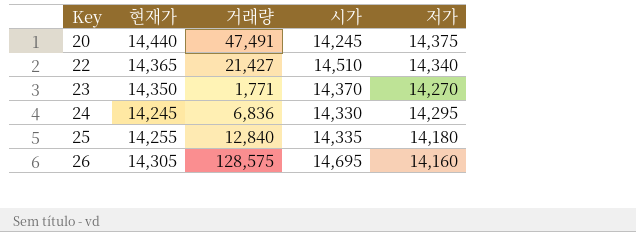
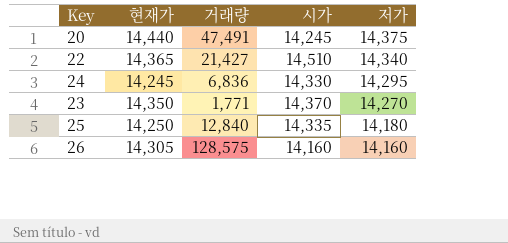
row order: Key ascending -> 저가 descending
25 | 현재가: 14,255 -> 14,250
26 | 시가: 14,695 -> 14,160

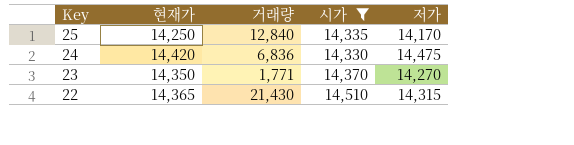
filter: none -> 시가 >= 14,330
row order: 저가 descending -> Key descending
25 | 저가: 14,180 -> 14,170
24 | 현재가: 14,245 -> 14,420
24 | 저가: 14,295 -> 14,475
22 | 거래량: 21,427 -> 21,430
22 | 저가: 14,340 -> 14,315

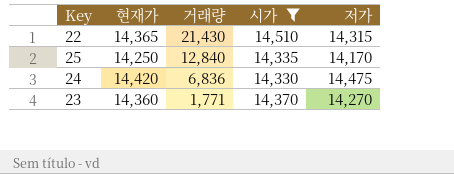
row order: Key descending -> 거래량 descending
23 | 현재가: 14,350 -> 14,360

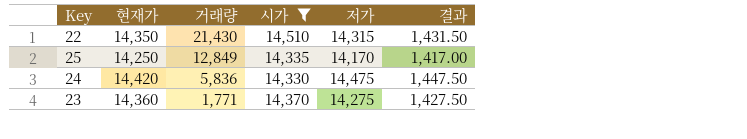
column 결과 | formula: none -> [저가] * 0.1
22 | 현재가: 14,365 -> 14,350
25 | 거래량: 12,840 -> 12,849
24 | 거래량: 6,836 -> 5,836
23 | 저가: 14,270 -> 14,275

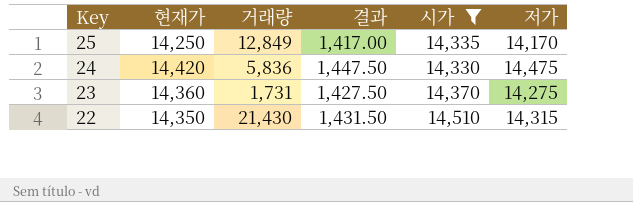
row order: 거래량 descending -> Key descending
column 결과 | position: 6 -> 4
23 | 거래량: 1,771 -> 1,731

